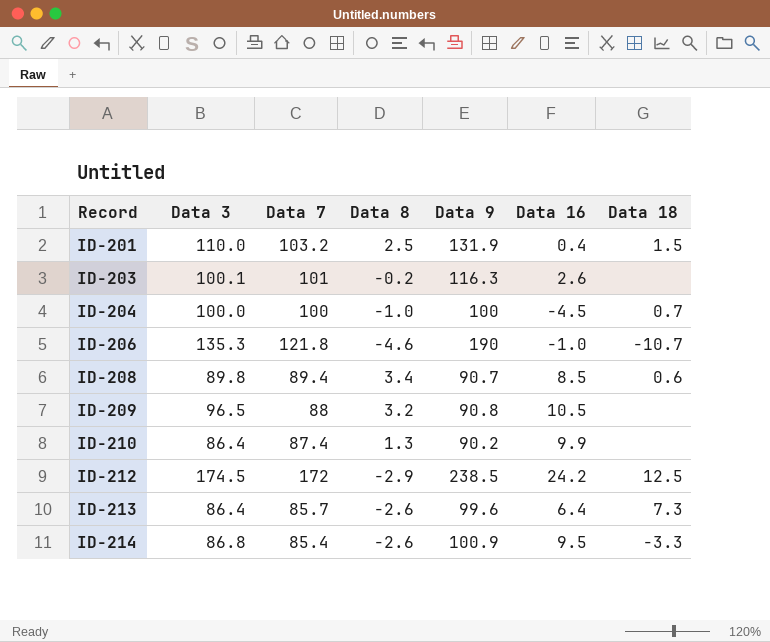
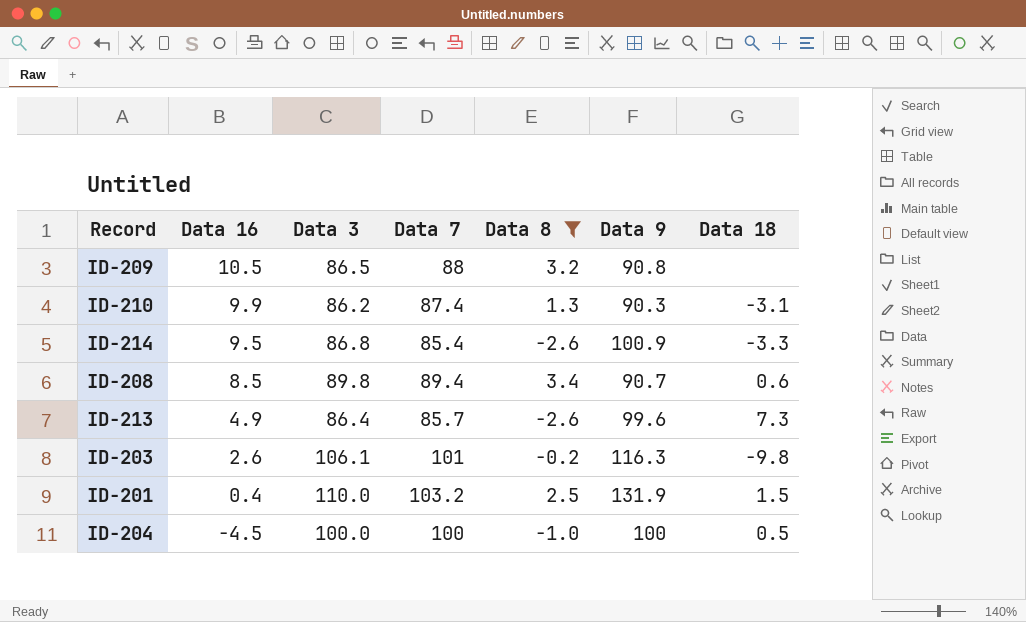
filter: none -> Data 8 >= -2.6
row order: Record ascending -> Data 16 descending
column Data 16 | position: 6 -> 2
ID-209 | Data 3: 96.5 -> 86.5
ID-210 | Data 3: 86.4 -> 86.2
ID-210 | Data 9: 90.2 -> 90.3
ID-210 | Data 18: none -> -3.1
ID-213 | Data 16: 6.4 -> 4.9
ID-203 | Data 3: 100.1 -> 106.1
ID-203 | Data 18: none -> -9.8
ID-204 | Data 18: 0.7 -> 0.5

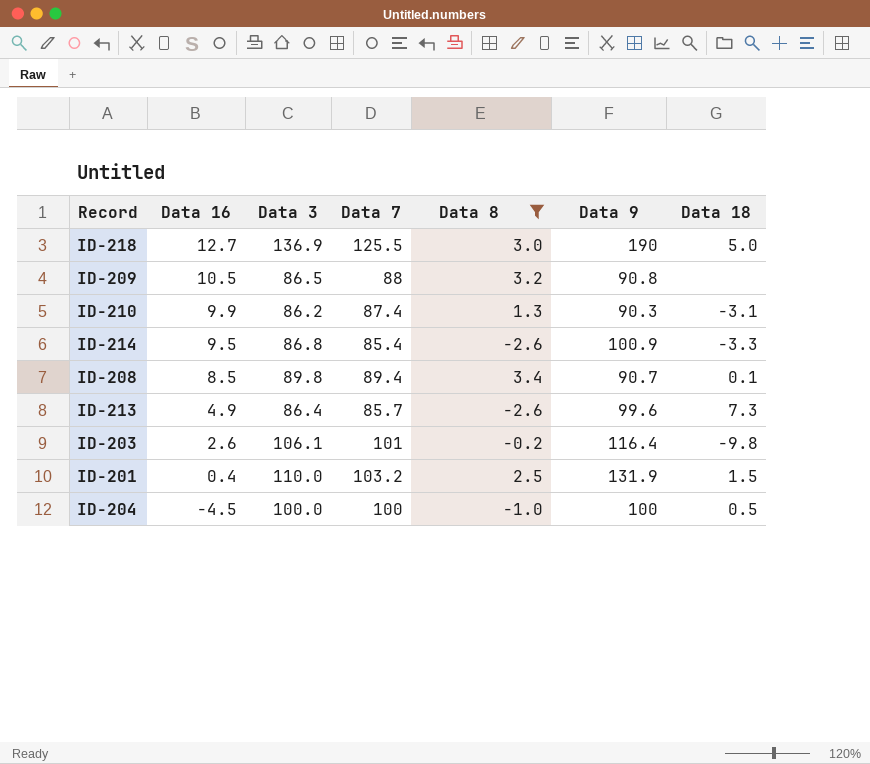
row ID-218: none -> 12.7 | 136.9 | 125.5 | 3.0 | 190 | 5.0
ID-208 | Data 18: 0.6 -> 0.1
ID-203 | Data 9: 116.3 -> 116.4

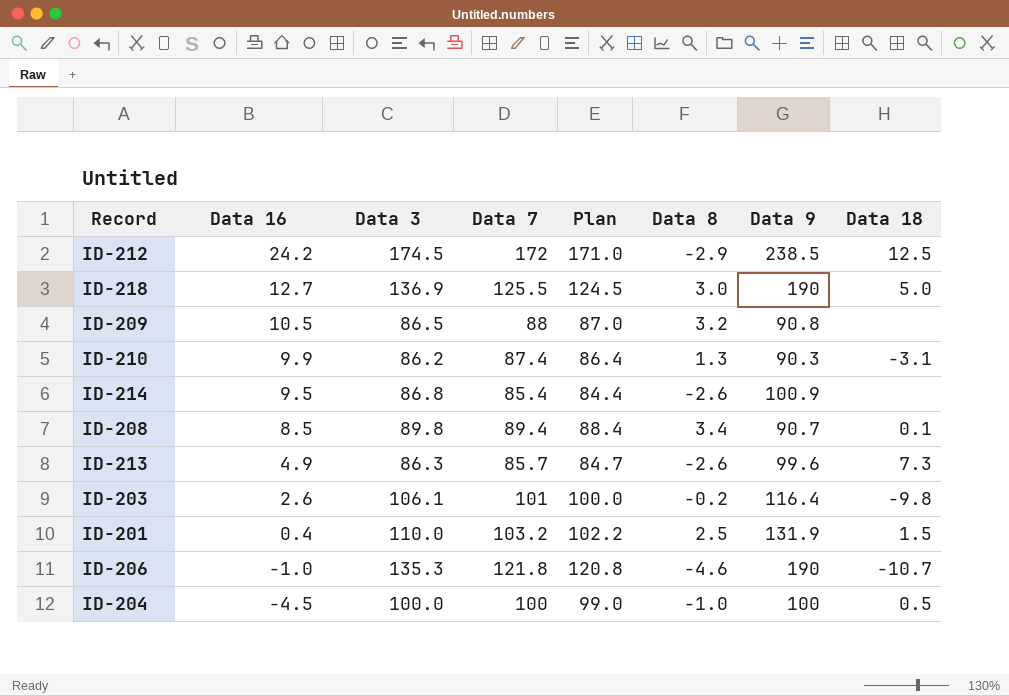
filter: Data 8 >= -2.6 -> none
column Plan | formula: none -> [Data 7] - 1
ID-214 | Data 18: -3.3 -> none
ID-213 | Data 3: 86.4 -> 86.3

